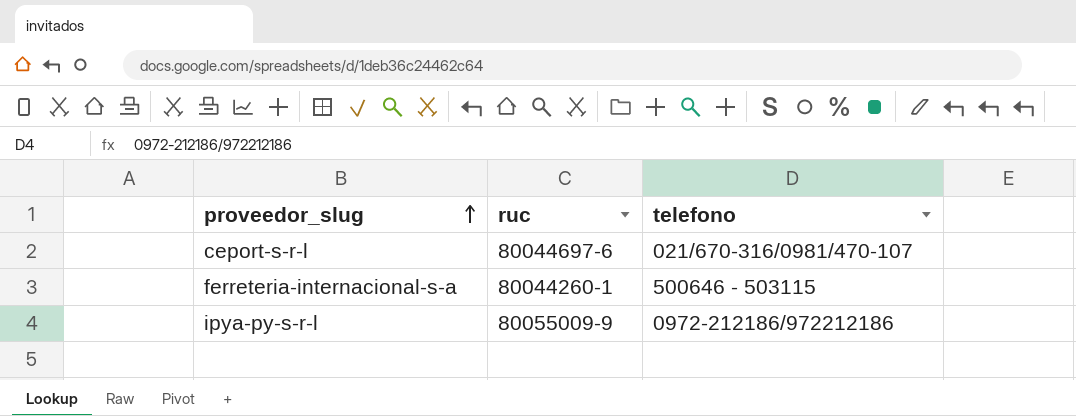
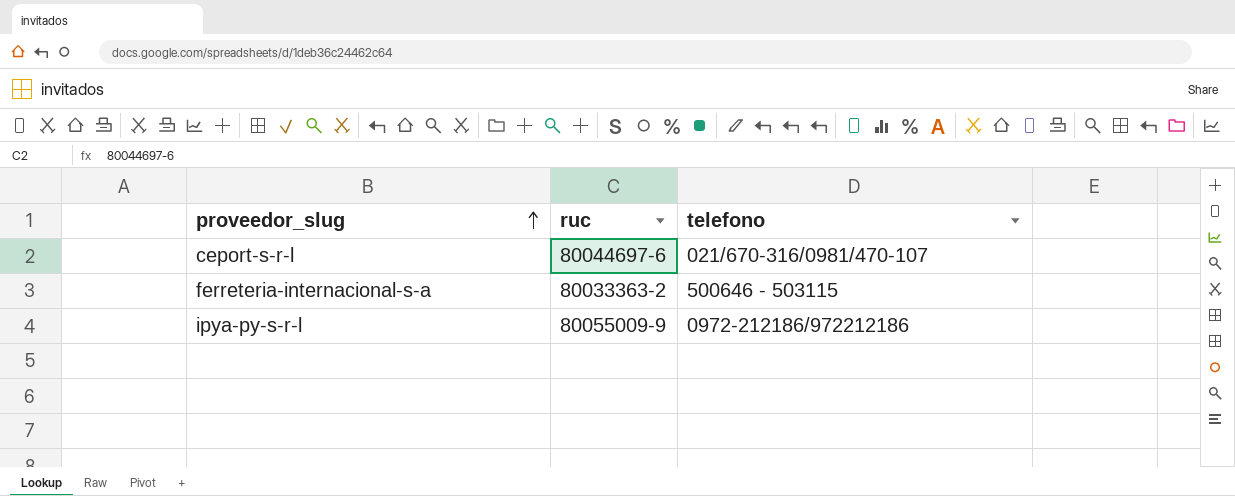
ferreteria-internacional-s-a | ruc: 80044260-1 -> 80033363-2

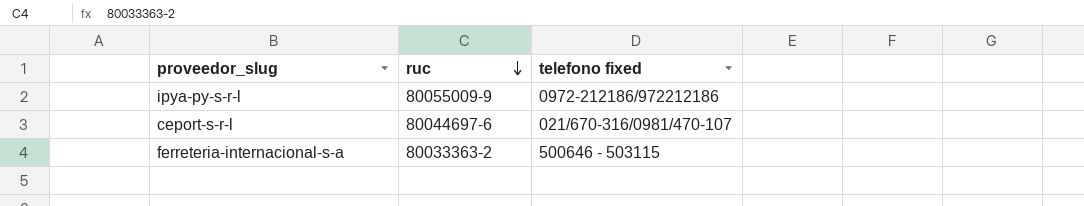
row order: proveedor_slug ascending -> ruc descending
column name: telefono -> telefono fixed

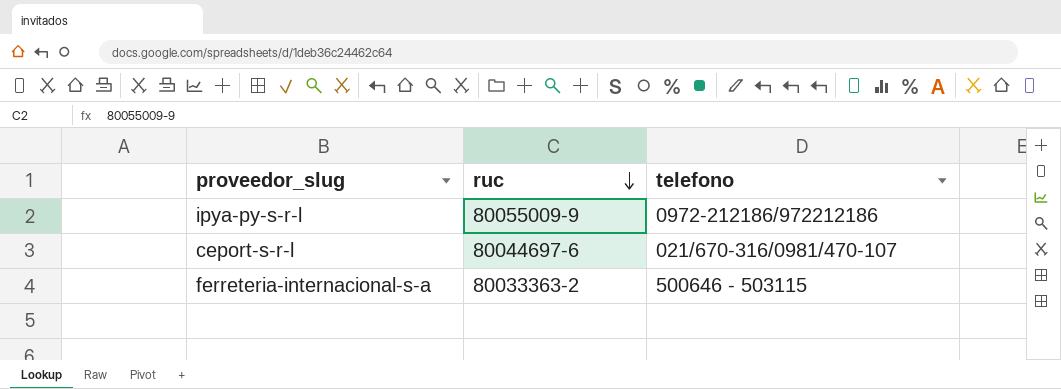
column name: telefono fixed -> telefono

